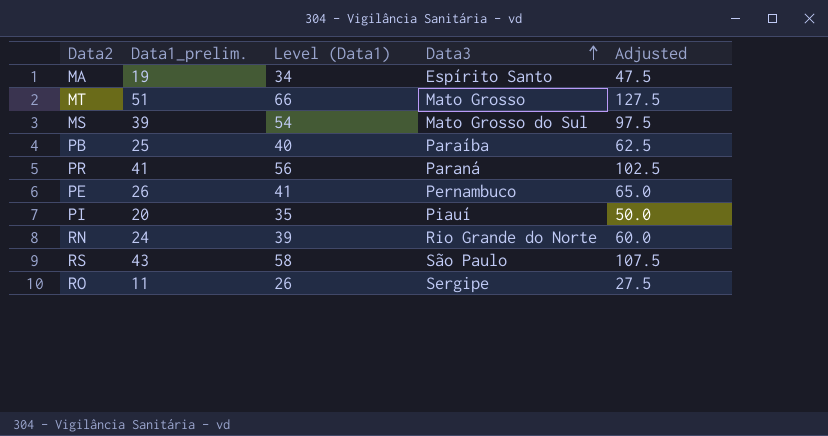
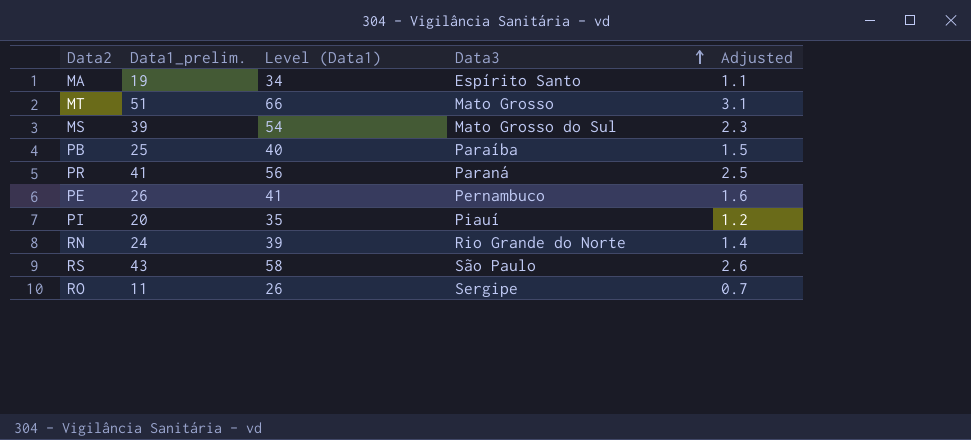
column Adjusted | formula: [Data1_prelim.] * 2.5 -> [Data1_prelim.] * 0.06

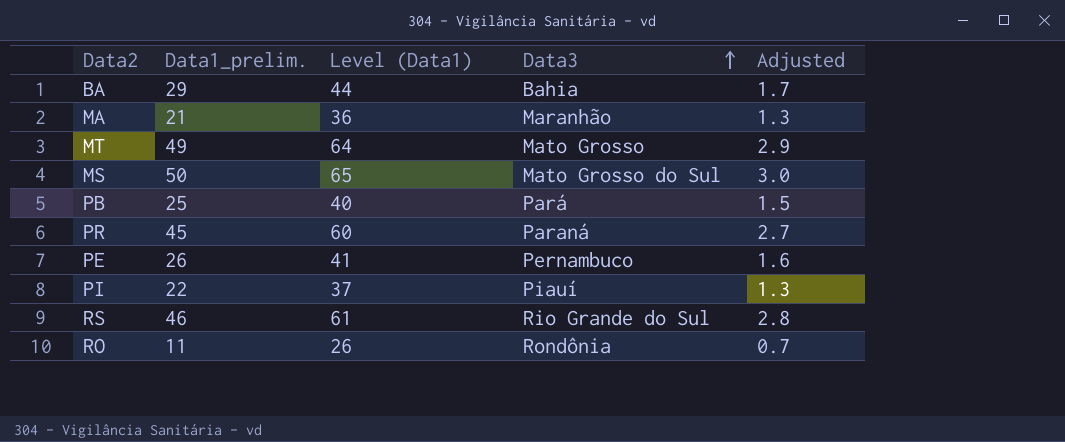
row RN: 24 | 39 | Rio Grande do Norte | 1.4 -> none
row BA: none -> 29 | 44 | Bahia | 1.7
MA | Data1_prelim.: 19 -> 21
MA | Level (Data1): 34 -> 36
MA | Data3: Espírito Santo -> Maranhão
MA | Adjusted: 1.1 -> 1.3
MT | Data1_prelim.: 51 -> 49
MT | Level (Data1): 66 -> 64
MT | Adjusted: 3.1 -> 2.9
MS | Data1_prelim.: 39 -> 50
MS | Level (Data1): 54 -> 65
MS | Adjusted: 2.3 -> 3.0
PB | Data3: Paraíba -> Pará
PR | Data1_prelim.: 41 -> 45
PR | Level (Data1): 56 -> 60
PR | Adjusted: 2.5 -> 2.7
PI | Data1_prelim.: 20 -> 22
PI | Level (Data1): 35 -> 37
PI | Adjusted: 1.2 -> 1.3
RS | Data1_prelim.: 43 -> 46
RS | Level (Data1): 58 -> 61
RS | Data3: São Paulo -> Rio Grande do Sul
RS | Adjusted: 2.6 -> 2.8
RO | Data3: Sergipe -> Rondônia

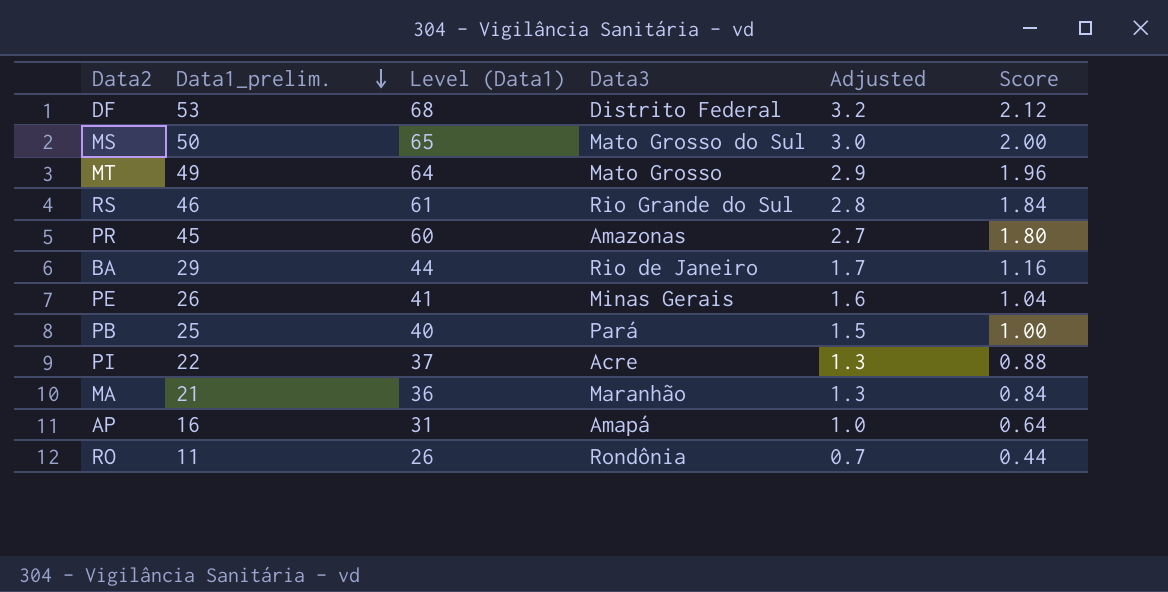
row order: Data3 ascending -> Data1_prelim. descending
column Score | formula: none -> [Data1_prelim.] * 0.04
row DF: none -> 53 | 68 | Distrito Federal | 3.2 | 2.12
PR | Data3: Paraná -> Amazonas
BA | Data3: Bahia -> Rio de Janeiro
PE | Data3: Pernambuco -> Minas Gerais
PI | Data3: Piauí -> Acre
row AP: none -> 16 | 31 | Amapá | 1.0 | 0.64

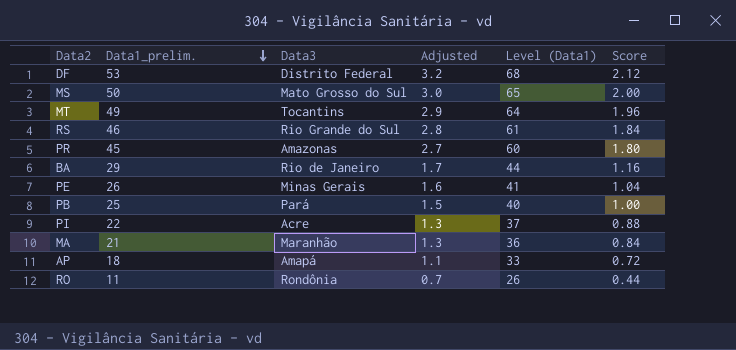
column Level (Data1) | position: 3 -> 5
MT | Data3: Mato Grosso -> Tocantins
AP | Data1_prelim.: 16 -> 18
AP | Adjusted: 1.0 -> 1.1
AP | Level (Data1): 31 -> 33
AP | Score: 0.64 -> 0.72

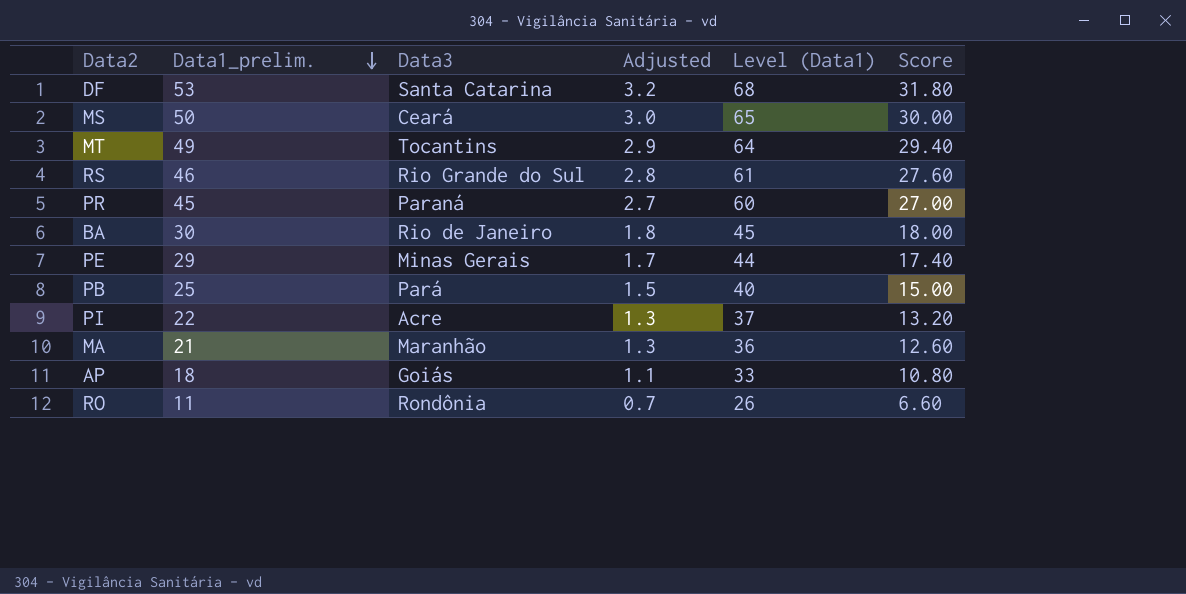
column Score | formula: [Data1_prelim.] * 0.04 -> [Data1_prelim.] * 0.6
DF | Data3: Distrito Federal -> Santa Catarina
MS | Data3: Mato Grosso do Sul -> Ceará
PR | Data3: Amazonas -> Paraná
BA | Data1_prelim.: 29 -> 30
BA | Adjusted: 1.7 -> 1.8
BA | Level (Data1): 44 -> 45
PE | Data1_prelim.: 26 -> 29
PE | Adjusted: 1.6 -> 1.7
PE | Level (Data1): 41 -> 44
AP | Data3: Amapá -> Goiás

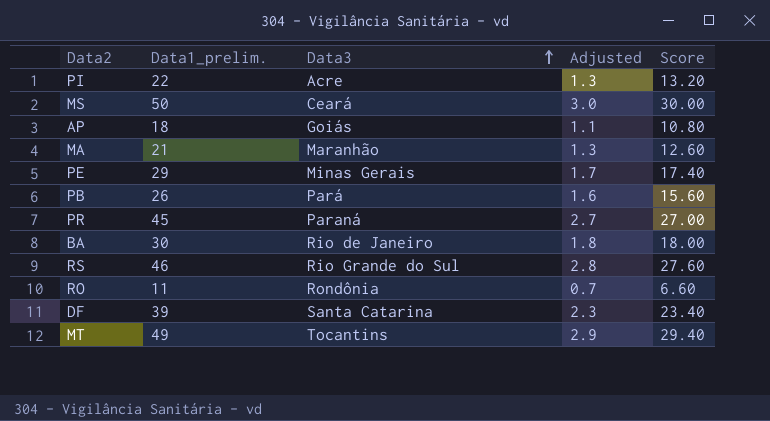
row order: Data1_prelim. descending -> Data3 ascending
column Level (Data1) | formula: [Data1_prelim.] + 15 -> none
PB | Data1_prelim.: 25 -> 26
PB | Adjusted: 1.5 -> 1.6
PB | Score: 15.00 -> 15.60
DF | Data1_prelim.: 53 -> 39
DF | Adjusted: 3.2 -> 2.3
DF | Score: 31.80 -> 23.40

